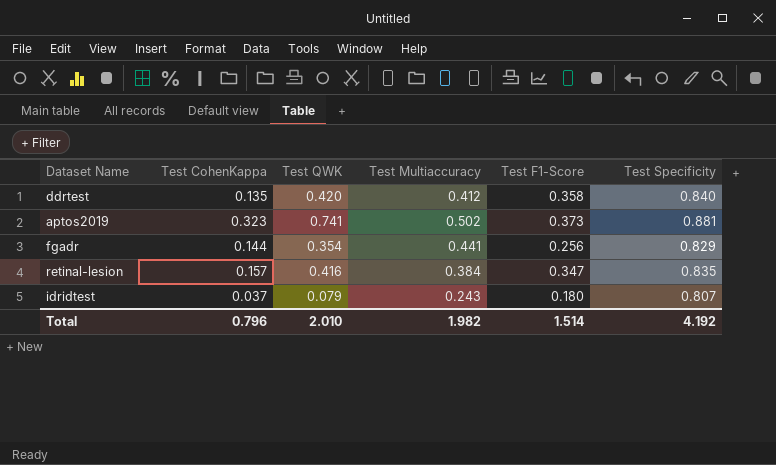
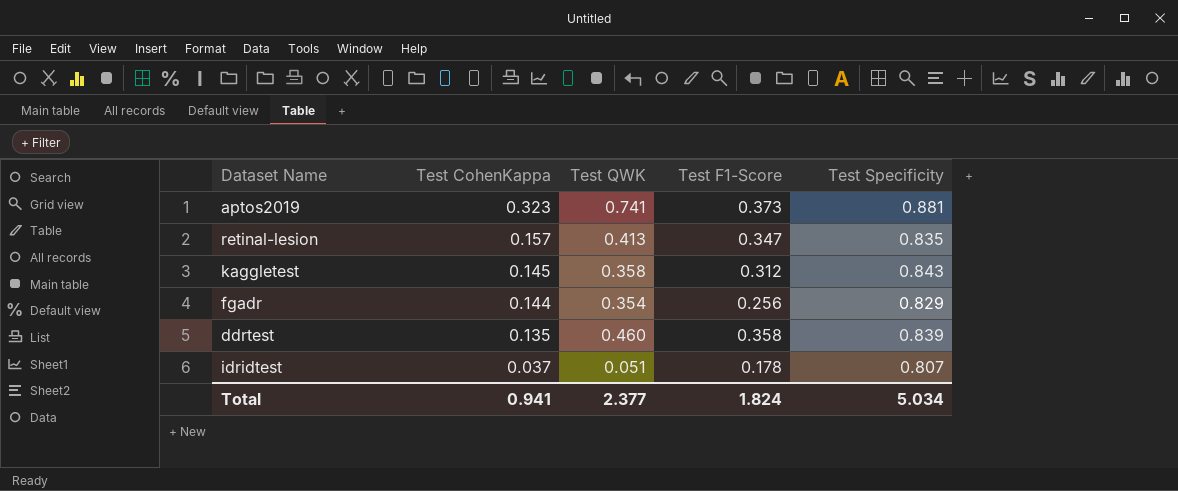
row order: none -> Test CohenKappa descending
column Test Multiaccuracy | position: 4 -> none
retinal-lesion | Test QWK: 0.416 -> 0.413
row kaggletest: none -> 0.145 | 0.358 | 0.312 | 0.843
ddrtest | Test QWK: 0.420 -> 0.460
ddrtest | Test Specificity: 0.840 -> 0.839
idridtest | Test QWK: 0.079 -> 0.051
idridtest | Test F1-Score: 0.180 -> 0.178
Total | Test CohenKappa: 0.796 -> 0.941
Total | Test QWK: 2.010 -> 2.377
Total | Test F1-Score: 1.514 -> 1.824
Total | Test Specificity: 4.192 -> 5.034

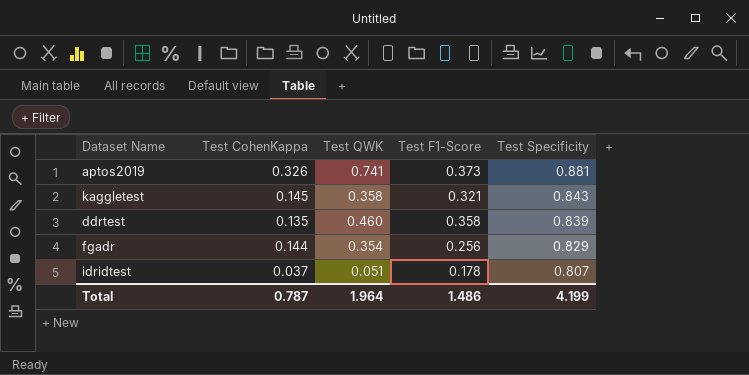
row order: Test CohenKappa descending -> Test Specificity descending
row retinal-lesion: 0.157 | 0.413 | 0.347 | 0.835 -> none
aptos2019 | Test CohenKappa: 0.323 -> 0.326
kaggletest | Test F1-Score: 0.312 -> 0.321
Total | Test CohenKappa: 0.941 -> 0.787
Total | Test QWK: 2.377 -> 1.964
Total | Test F1-Score: 1.824 -> 1.486
Total | Test Specificity: 5.034 -> 4.199

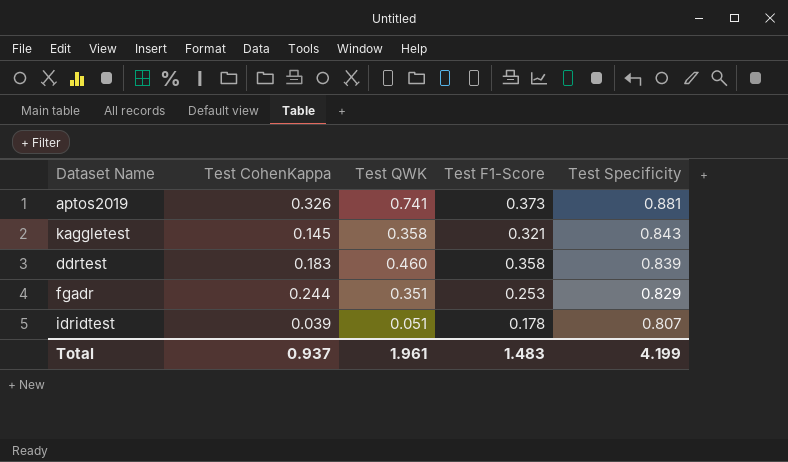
ddrtest | Test CohenKappa: 0.135 -> 0.183
fgadr | Test CohenKappa: 0.144 -> 0.244
fgadr | Test QWK: 0.354 -> 0.351
fgadr | Test F1-Score: 0.256 -> 0.253
idridtest | Test CohenKappa: 0.037 -> 0.039
Total | Test CohenKappa: 0.787 -> 0.937
Total | Test QWK: 1.964 -> 1.961
Total | Test F1-Score: 1.486 -> 1.483

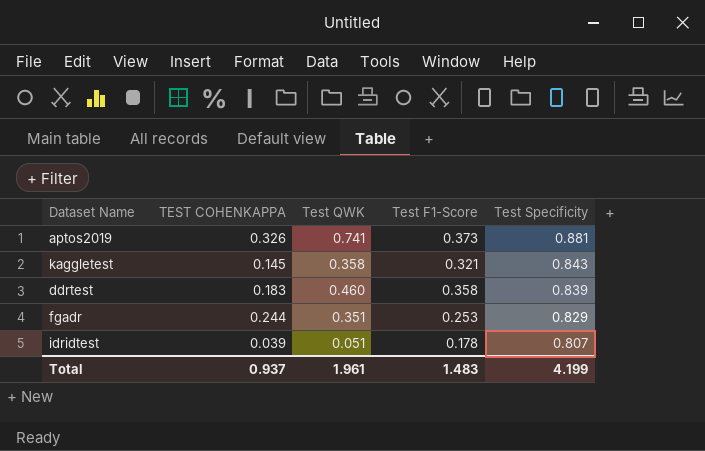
column name: Test CohenKappa -> TEST COHENKAPPA

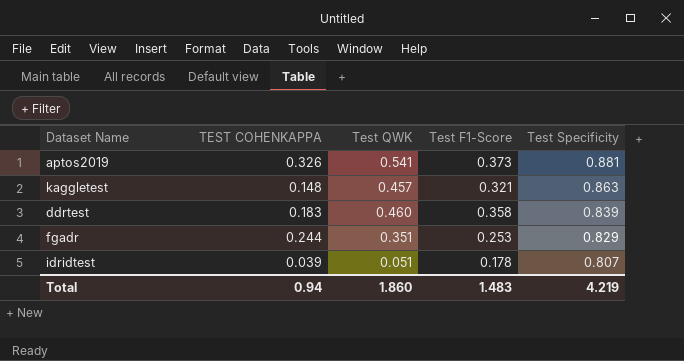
aptos2019 | Test QWK: 0.741 -> 0.541
kaggletest | TEST COHENKAPPA: 0.145 -> 0.148
kaggletest | Test QWK: 0.358 -> 0.457
kaggletest | Test Specificity: 0.843 -> 0.863
Total | TEST COHENKAPPA: 0.937 -> 0.94
Total | Test QWK: 1.961 -> 1.860
Total | Test Specificity: 4.199 -> 4.219

